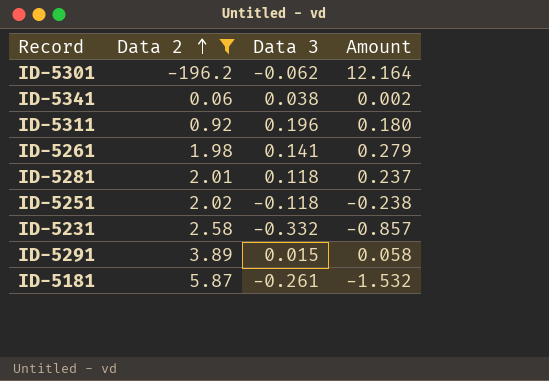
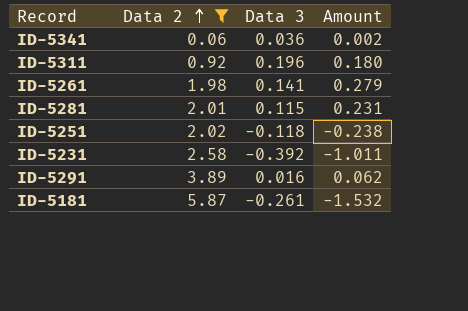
row ID-5301: -196.2 | -0.062 | 12.164 -> none
ID-5341 | Data 3: 0.038 -> 0.036
ID-5281 | Data 3: 0.118 -> 0.115
ID-5281 | Amount: 0.237 -> 0.231
ID-5231 | Data 3: -0.332 -> -0.392
ID-5231 | Amount: -0.857 -> -1.011
ID-5291 | Data 3: 0.015 -> 0.016
ID-5291 | Amount: 0.058 -> 0.062

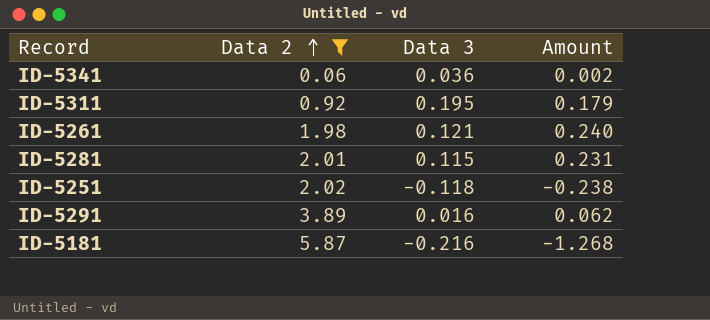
row ID-5231: 2.58 | -0.392 | -1.011 -> none
ID-5311 | Data 3: 0.196 -> 0.195
ID-5311 | Amount: 0.180 -> 0.179
ID-5261 | Data 3: 0.141 -> 0.121
ID-5261 | Amount: 0.279 -> 0.240
ID-5181 | Data 3: -0.261 -> -0.216
ID-5181 | Amount: -1.532 -> -1.268

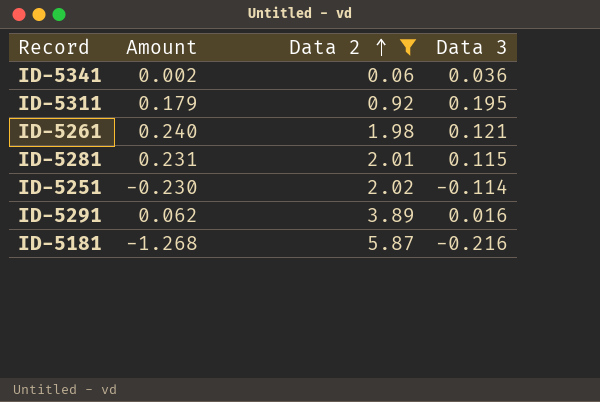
column Amount | position: 4 -> 2
ID-5251 | Amount: -0.238 -> -0.230
ID-5251 | Data 3: -0.118 -> -0.114

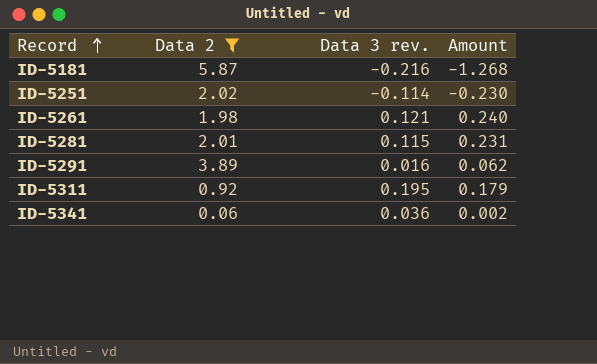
row order: Data 2 ascending -> Record ascending
column name: Data 3 -> Data 3 rev.
column Amount | position: 2 -> 4

